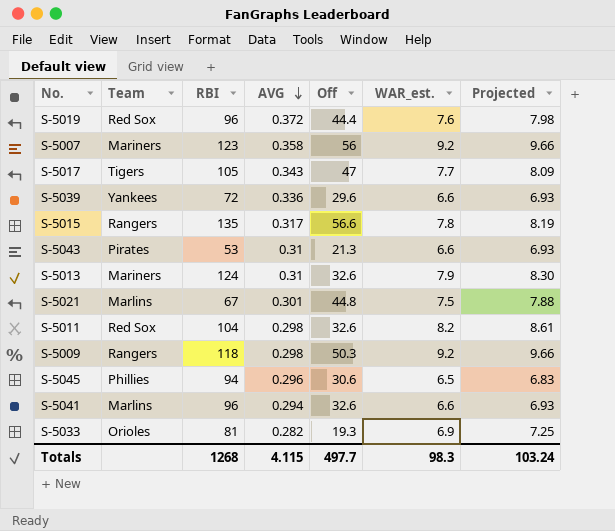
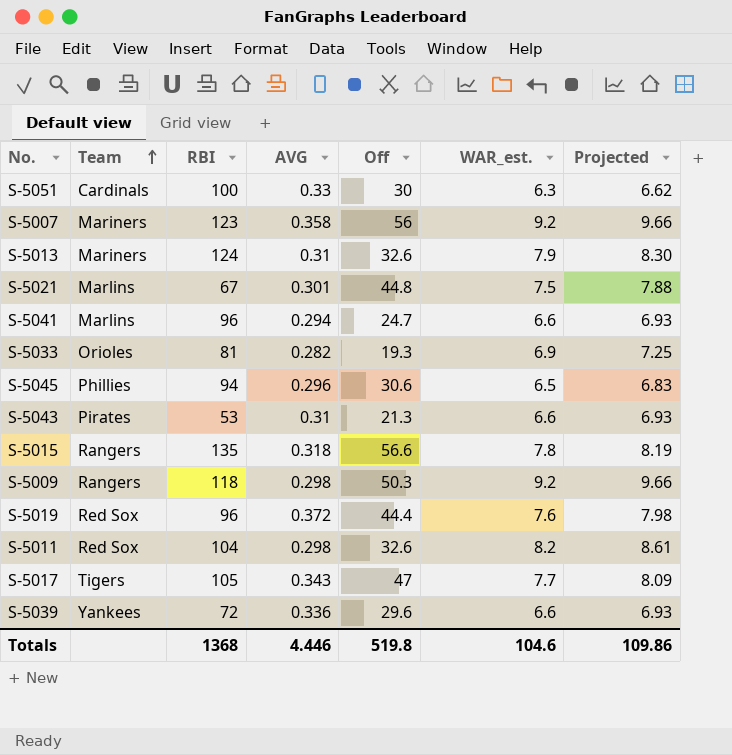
row order: AVG descending -> Team ascending
row S-5051: none -> Cardinals | 100 | 0.33 | 30 | 6.3 | 6.62
S-5041 | Off: 32.6 -> 24.7
S-5015 | AVG: 0.317 -> 0.318
Totals | RBI: 1268 -> 1368
Totals | AVG: 4.115 -> 4.446
Totals | Off: 497.7 -> 519.8
Totals | WAR_est.: 98.3 -> 104.6
Totals | Projected: 103.24 -> 109.86

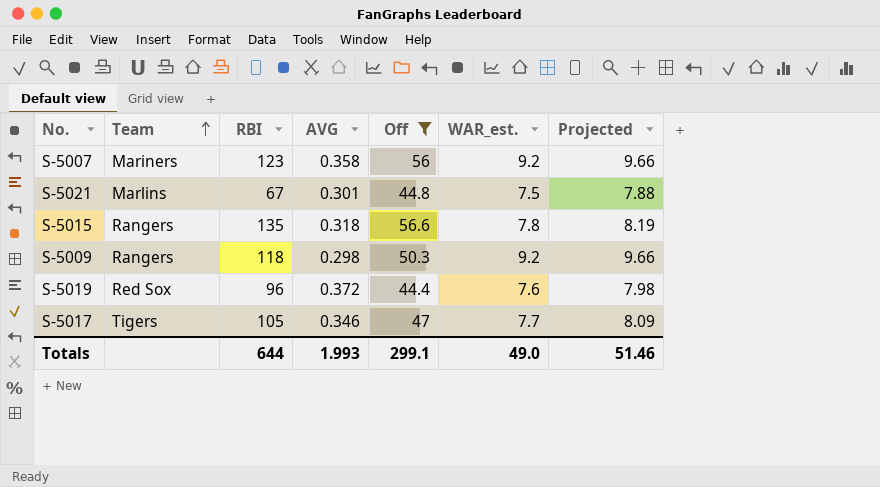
filter: none -> Off >= 44.4
S-5017 | AVG: 0.343 -> 0.346
Totals | RBI: 1368 -> 644
Totals | AVG: 4.446 -> 1.993
Totals | Off: 519.8 -> 299.1
Totals | WAR_est.: 104.6 -> 49.0
Totals | Projected: 109.86 -> 51.46

